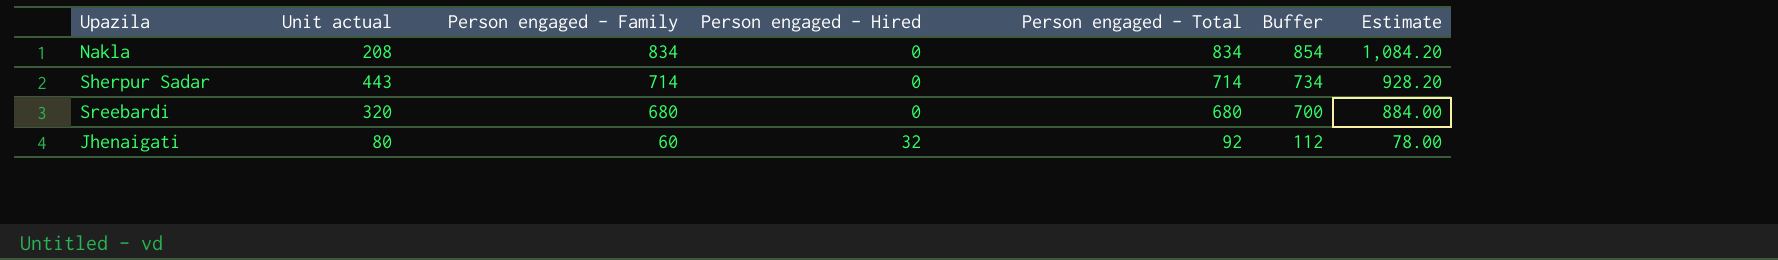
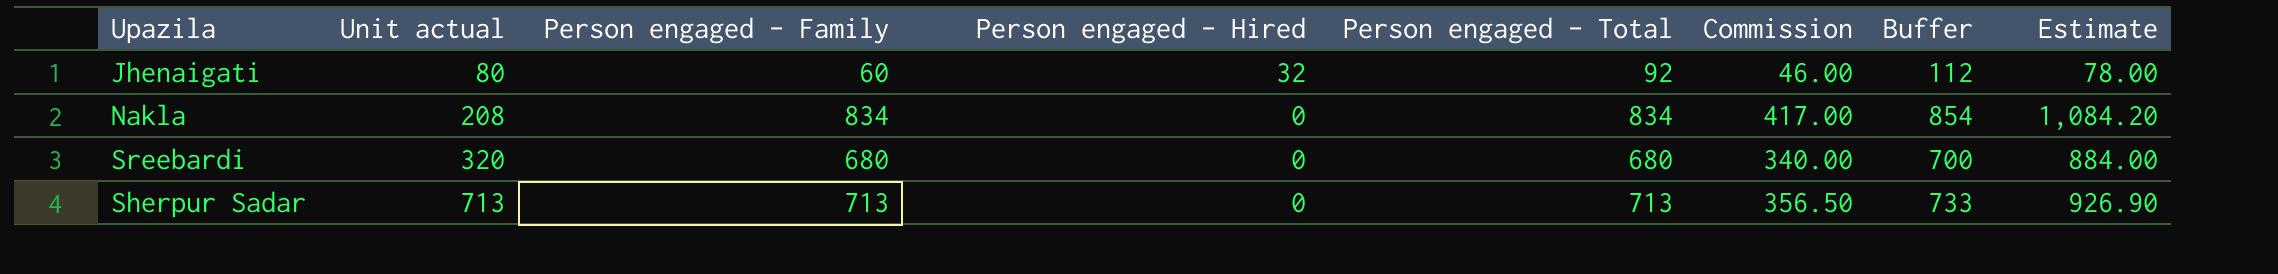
row order: Person engaged - Family descending -> Unit actual ascending
column Commission | formula: none -> [Person engaged - Total] * 0.5
Sherpur Sadar | Unit actual: 443 -> 713
Sherpur Sadar | Person engaged - Family: 714 -> 713
Sherpur Sadar | Person engaged - Total: 714 -> 713
Sherpur Sadar | Buffer: 734 -> 733
Sherpur Sadar | Estimate: 928.20 -> 926.90

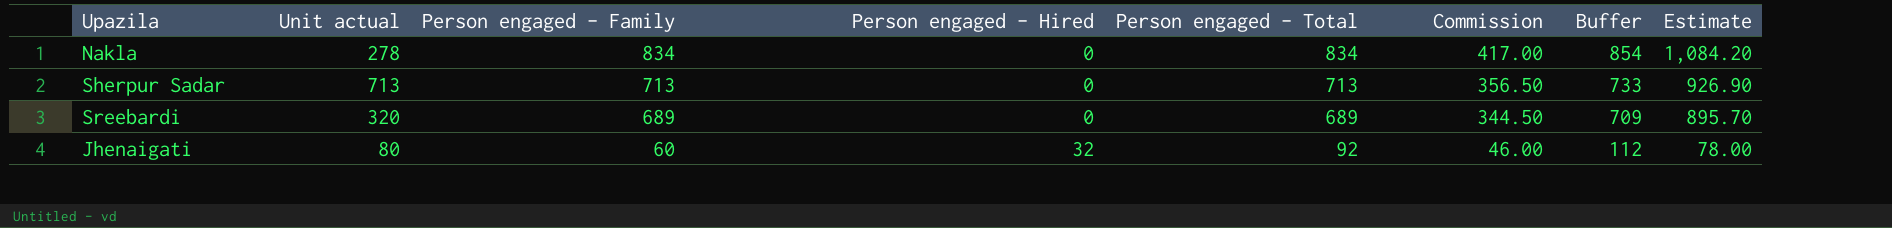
row order: Unit actual ascending -> Person engaged - Family descending
Nakla | Unit actual: 208 -> 278
Sreebardi | Person engaged - Family: 680 -> 689
Sreebardi | Person engaged - Total: 680 -> 689
Sreebardi | Commission: 340.00 -> 344.50
Sreebardi | Buffer: 700 -> 709
Sreebardi | Estimate: 884.00 -> 895.70

